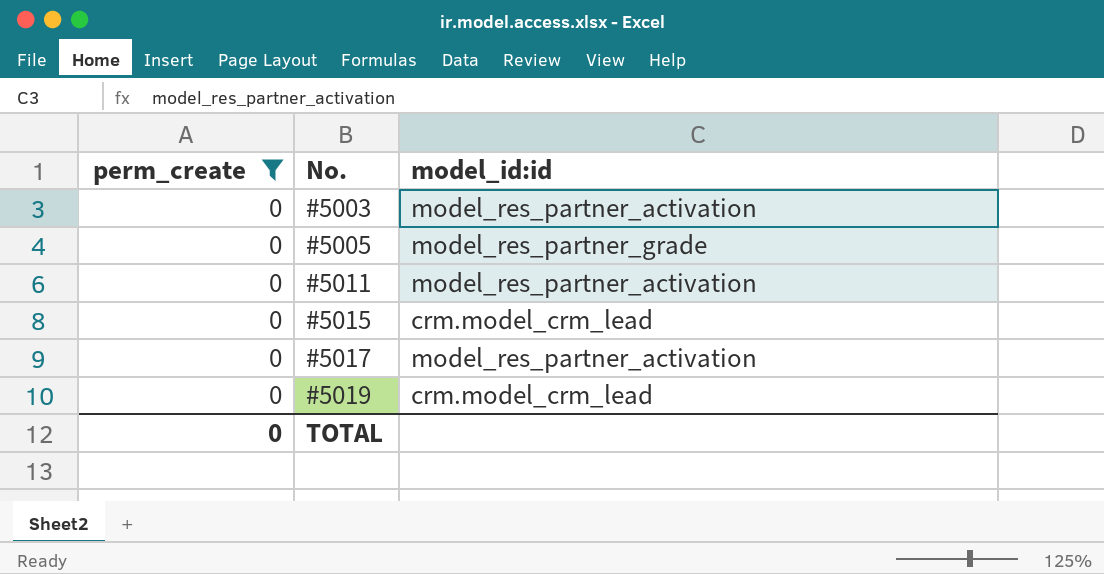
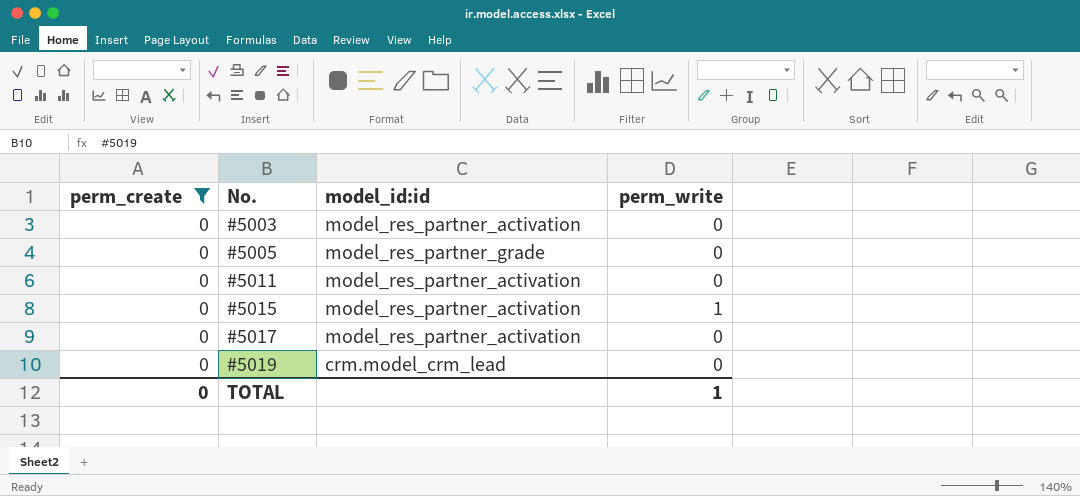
column perm_write | position: none -> 4
#5015 | model_id:id: crm.model_crm_lead -> model_res_partner_activation

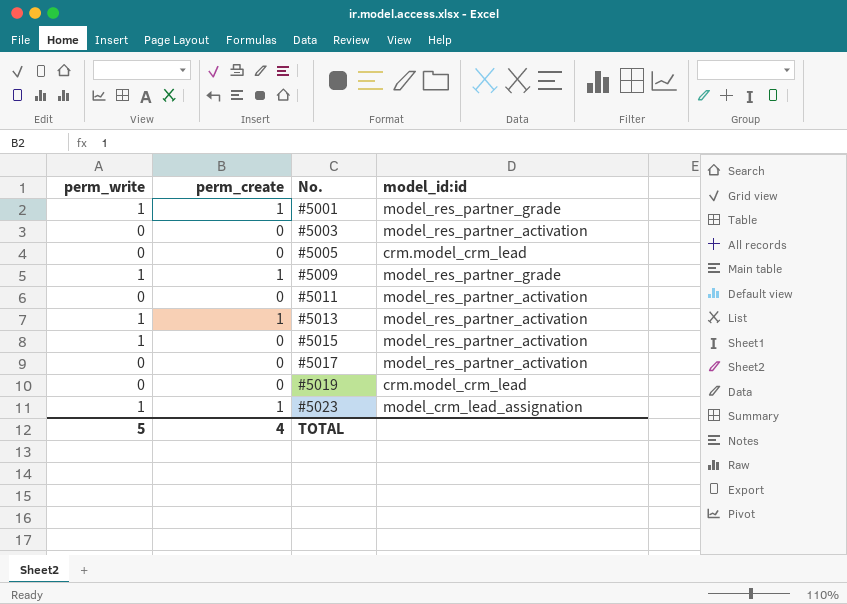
filter: perm_create = 0 -> none
column perm_write | position: 4 -> 1
#5005 | model_id:id: model_res_partner_grade -> crm.model_crm_lead
TOTAL | perm_write: 1 -> 5
TOTAL | perm_create: 0 -> 4

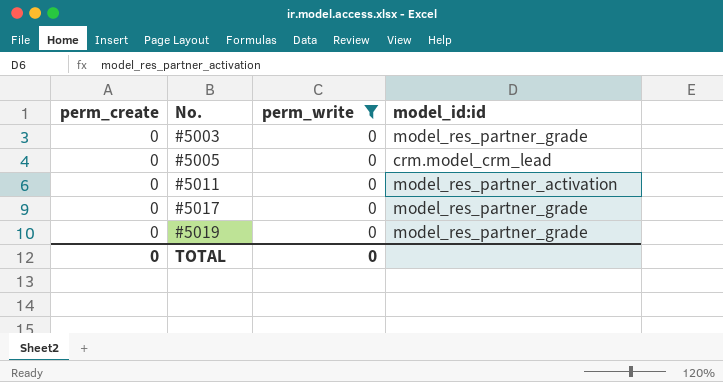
filter: none -> perm_write = 0
column perm_write | position: 1 -> 3
#5003 | model_id:id: model_res_partner_activation -> model_res_partner_grade
#5017 | model_id:id: model_res_partner_activation -> model_res_partner_grade
#5019 | model_id:id: crm.model_crm_lead -> model_res_partner_grade
TOTAL | perm_create: 4 -> 0
TOTAL | perm_write: 5 -> 0

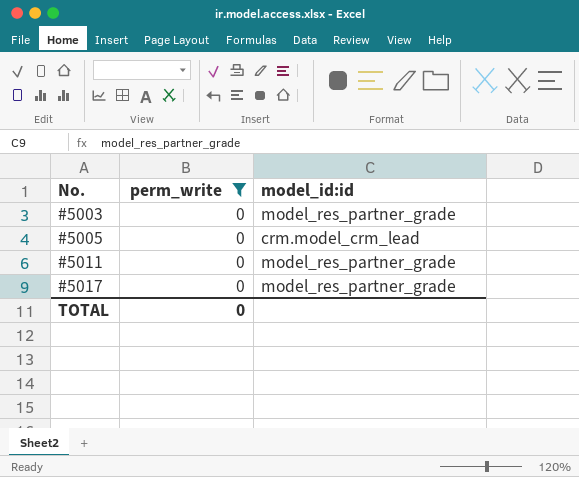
column perm_create | position: 1 -> none
row #5019: 0 | 0 | model_res_partner_grade -> none
#5011 | model_id:id: model_res_partner_activation -> model_res_partner_grade

